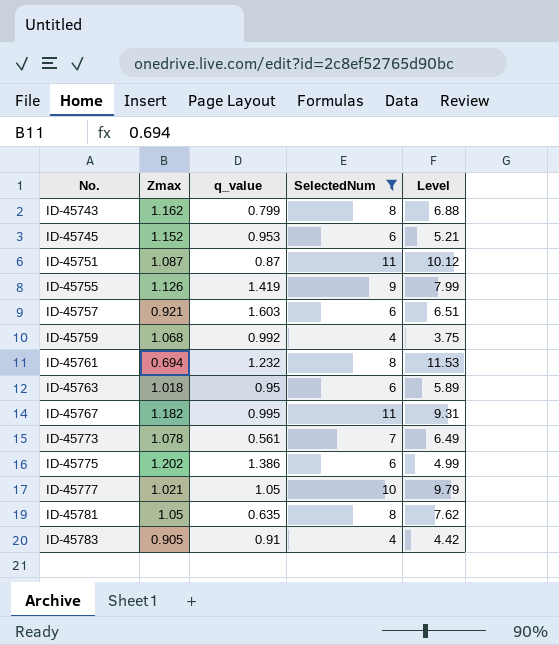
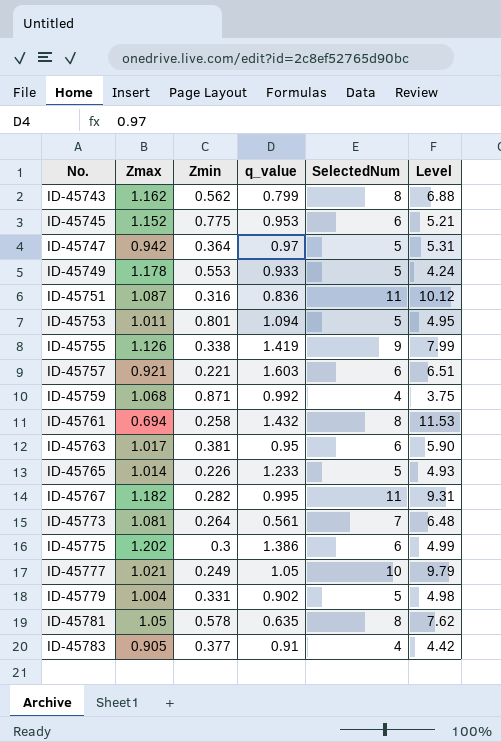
filter: SelectedNum != 5 -> none
column Zmin | position: none -> 3
ID-45751 | q_value: 0.87 -> 0.836
ID-45761 | q_value: 1.232 -> 1.432
ID-45763 | Zmax: 1.018 -> 1.017
ID-45763 | Level: 5.89 -> 5.90
ID-45773 | Zmax: 1.078 -> 1.081
ID-45773 | Level: 6.49 -> 6.48

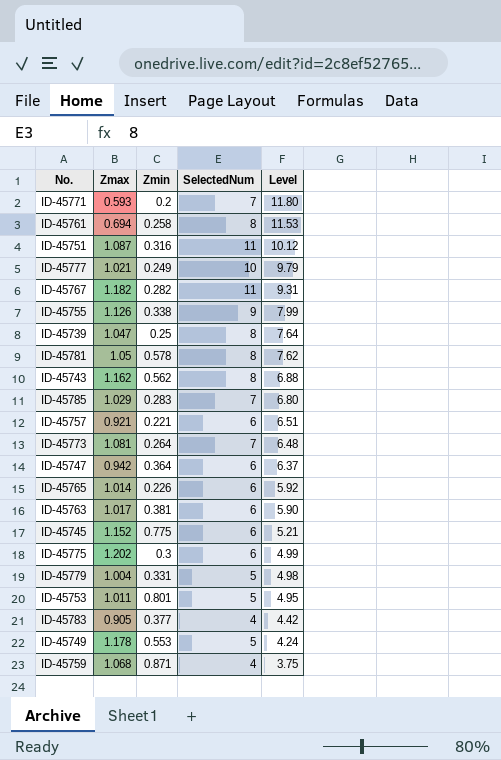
row order: No. ascending -> Level descending
column q_value | position: 4 -> none
row ID-45771: none -> 0.593 | 0.2 | 7 | 11.80
row ID-45739: none -> 1.047 | 0.25 | 8 | 7.64
row ID-45785: none -> 1.029 | 0.283 | 7 | 6.80
ID-45747 | SelectedNum: 5 -> 6
ID-45747 | Level: 5.31 -> 6.37
ID-45765 | SelectedNum: 5 -> 6
ID-45765 | Level: 4.93 -> 5.92

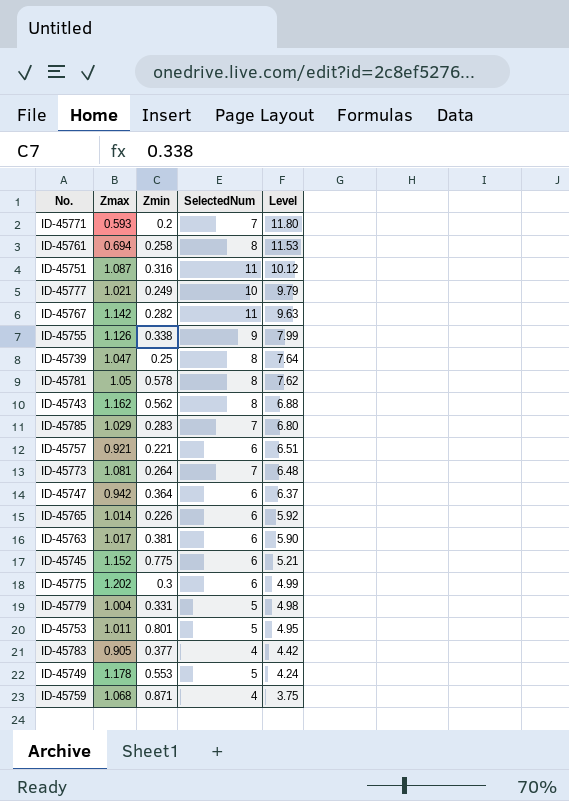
ID-45767 | Zmax: 1.182 -> 1.142
ID-45767 | Level: 9.31 -> 9.63

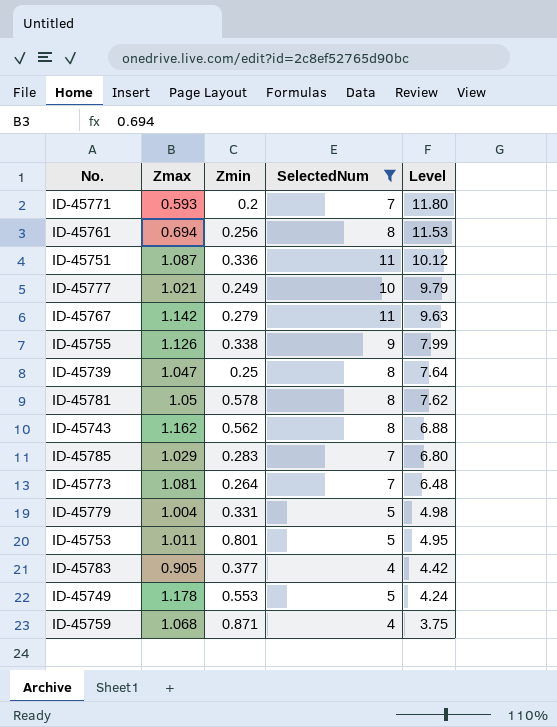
filter: none -> SelectedNum != 6
ID-45761 | Zmin: 0.258 -> 0.256
ID-45751 | Zmin: 0.316 -> 0.336
ID-45767 | Zmin: 0.282 -> 0.279

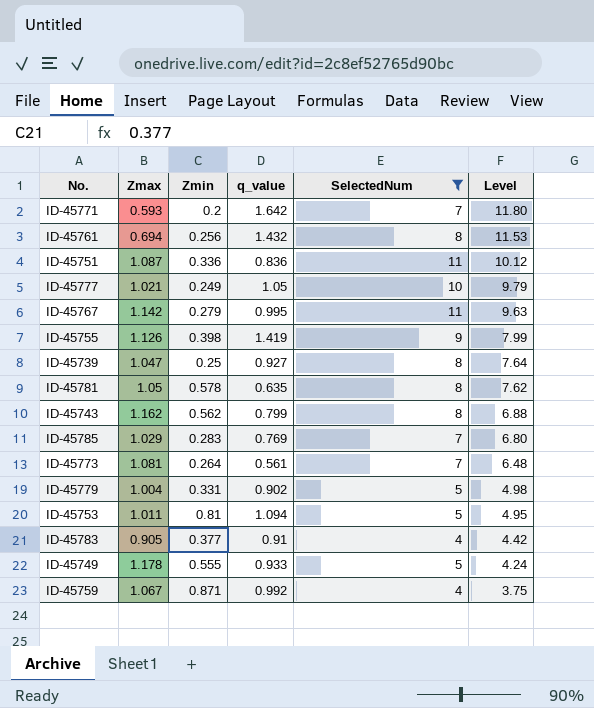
column q_value | position: none -> 4
ID-45755 | Zmin: 0.338 -> 0.398
ID-45753 | Zmin: 0.801 -> 0.81
ID-45749 | Zmin: 0.553 -> 0.555
ID-45759 | Zmax: 1.068 -> 1.067

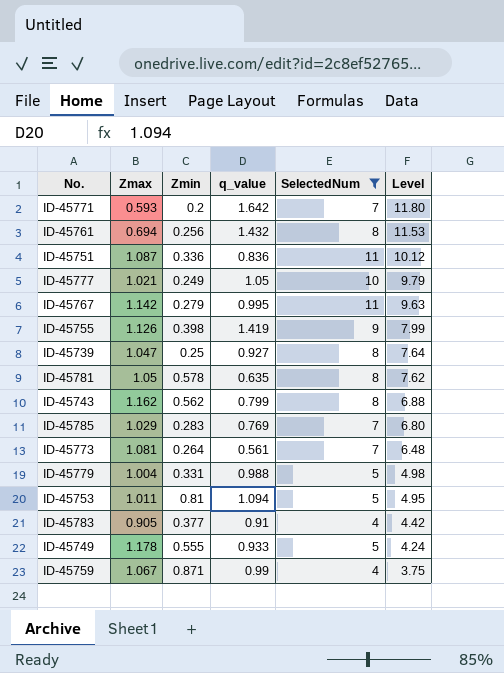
ID-45779 | q_value: 0.902 -> 0.988
ID-45759 | q_value: 0.992 -> 0.99

